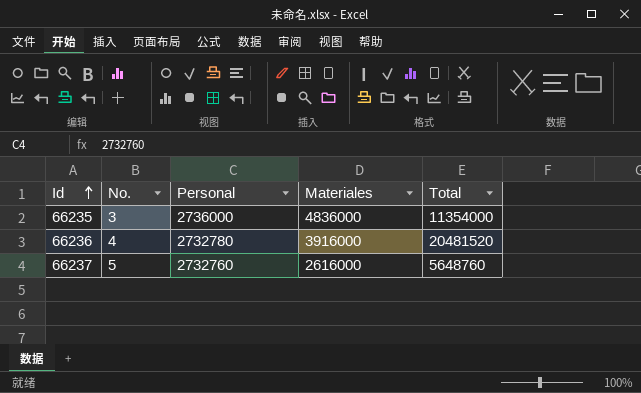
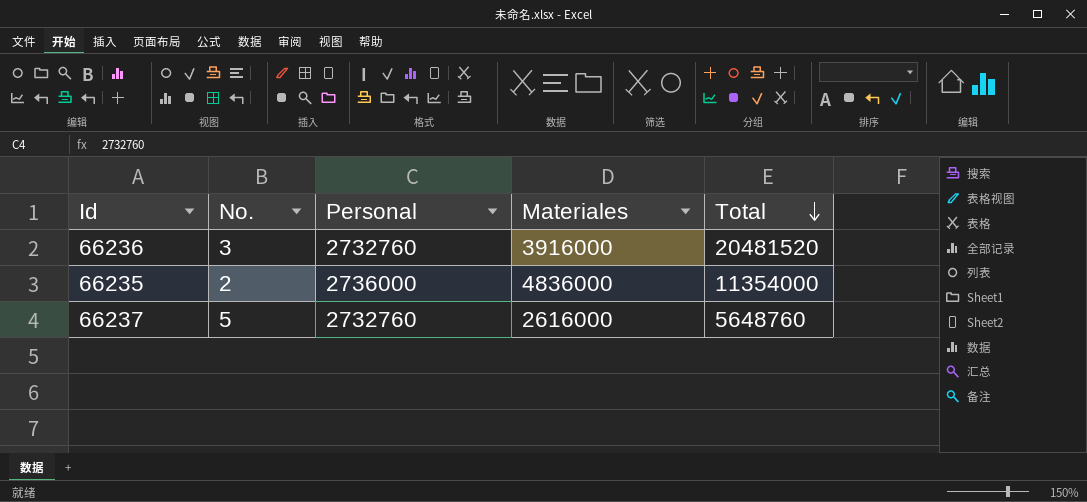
row order: Id ascending -> Total descending
66236 | No.: 4 -> 3
66236 | Personal: 2732780 -> 2732760
66235 | No.: 3 -> 2

